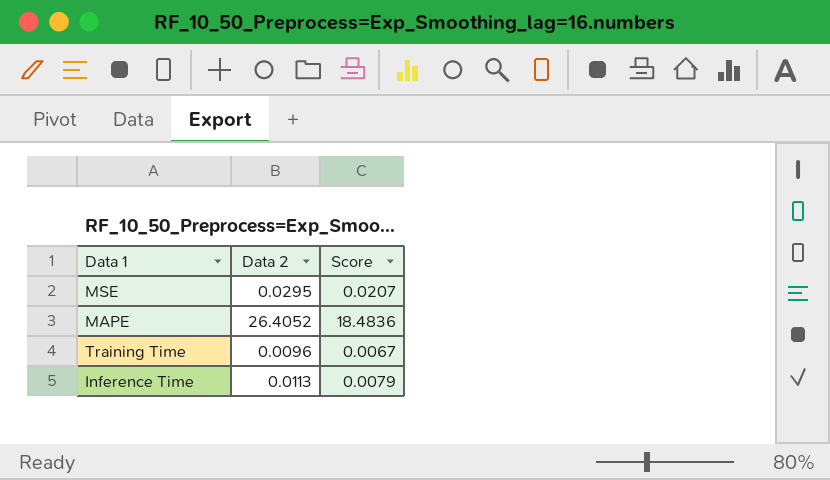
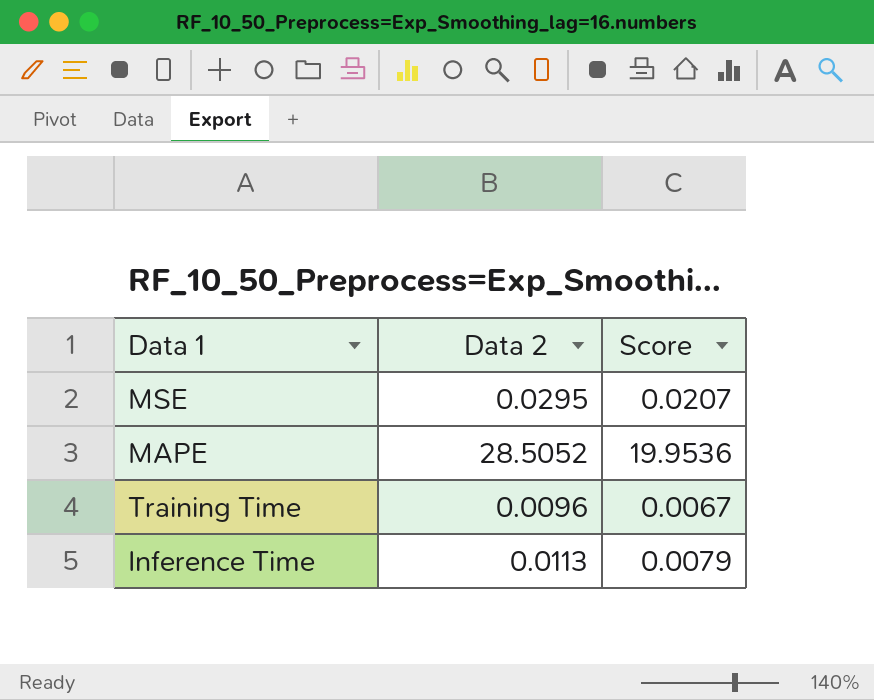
MAPE | Data 2: 26.4052 -> 28.5052
MAPE | Score: 18.4836 -> 19.9536

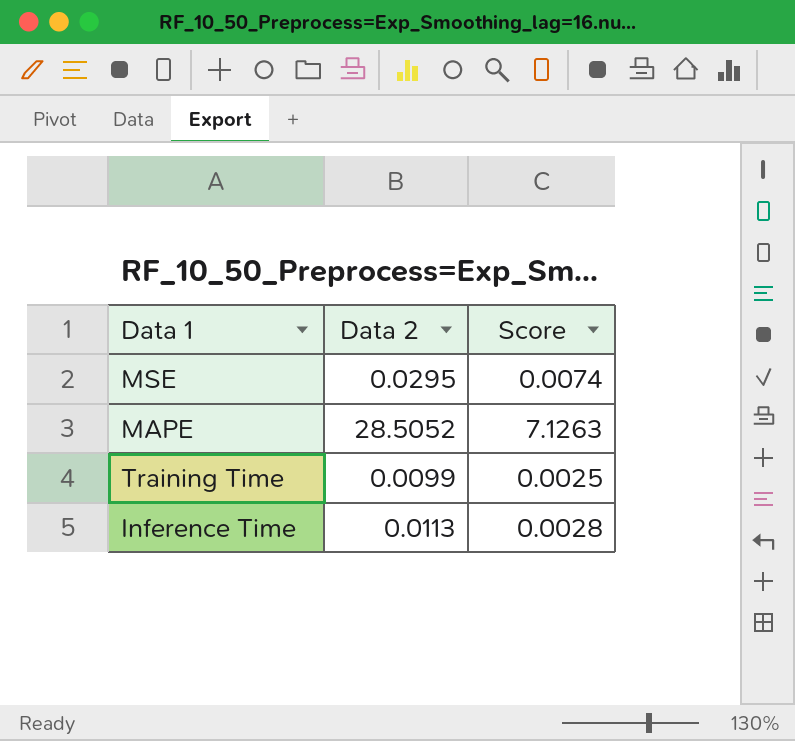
column Score | formula: [Data 2] * 0.7 -> [Data 2] * 0.25
Training Time | Data 2: 0.0096 -> 0.0099

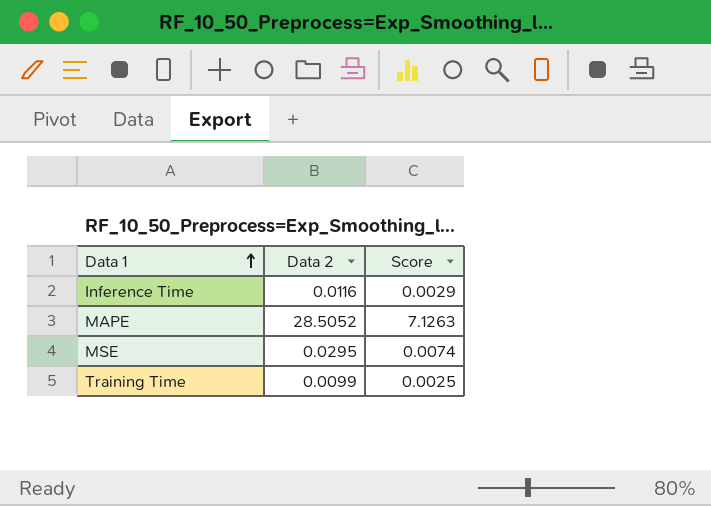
row order: none -> Data 1 ascending
Inference Time | Data 2: 0.0113 -> 0.0116
Inference Time | Score: 0.0028 -> 0.0029

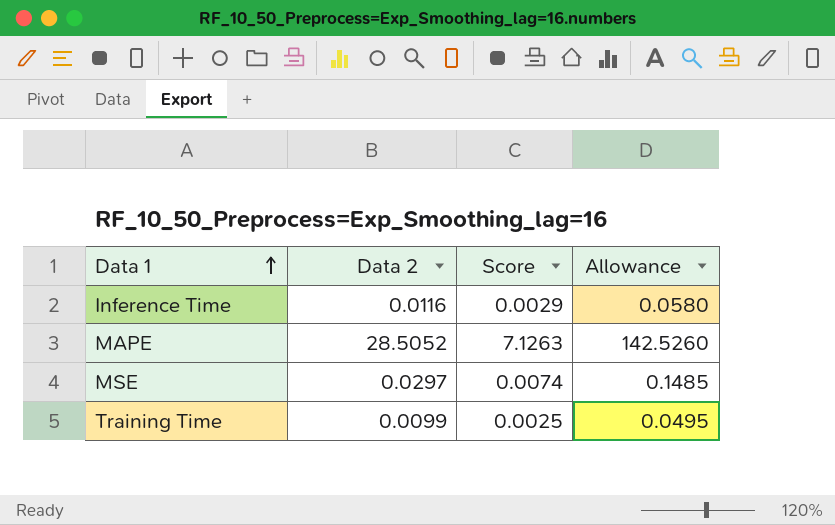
column Allowance | formula: none -> [Data 2] * 5
MSE | Data 2: 0.0295 -> 0.0297

